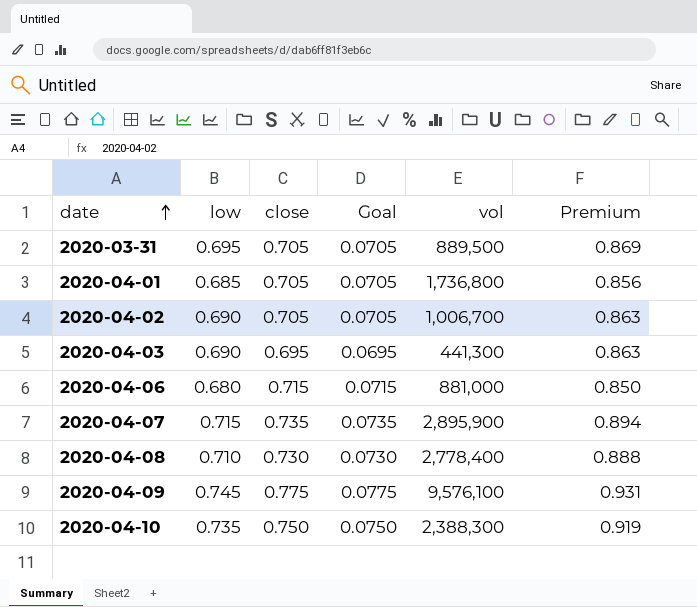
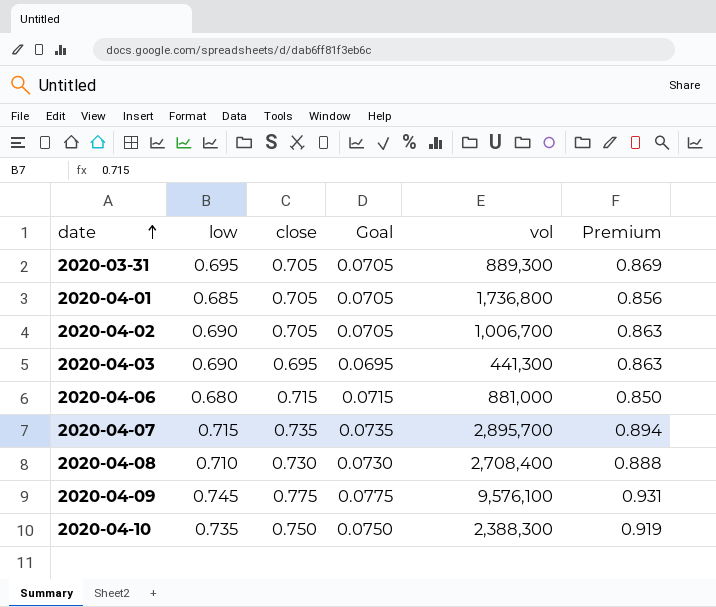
2020-03-31 | vol: 889,500 -> 889,300
2020-04-07 | vol: 2,895,900 -> 2,895,700
2020-04-08 | vol: 2,778,400 -> 2,708,400

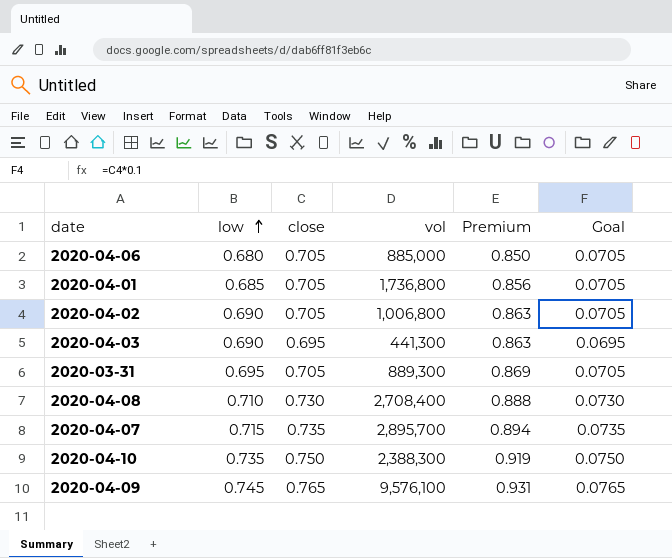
row order: date ascending -> low ascending
column Goal | position: 4 -> 6
2020-04-06 | close: 0.715 -> 0.705
2020-04-06 | vol: 881,000 -> 885,000
2020-04-06 | Goal: 0.0715 -> 0.0705
2020-04-02 | vol: 1,006,700 -> 1,006,800
2020-04-09 | close: 0.775 -> 0.765
2020-04-09 | Goal: 0.0775 -> 0.0765

